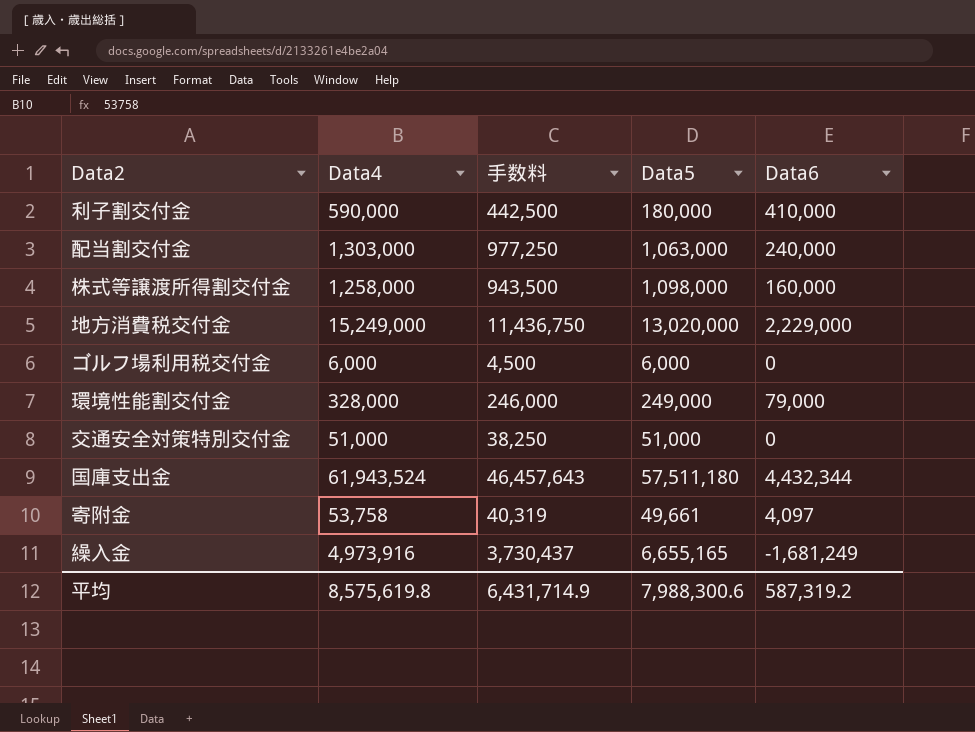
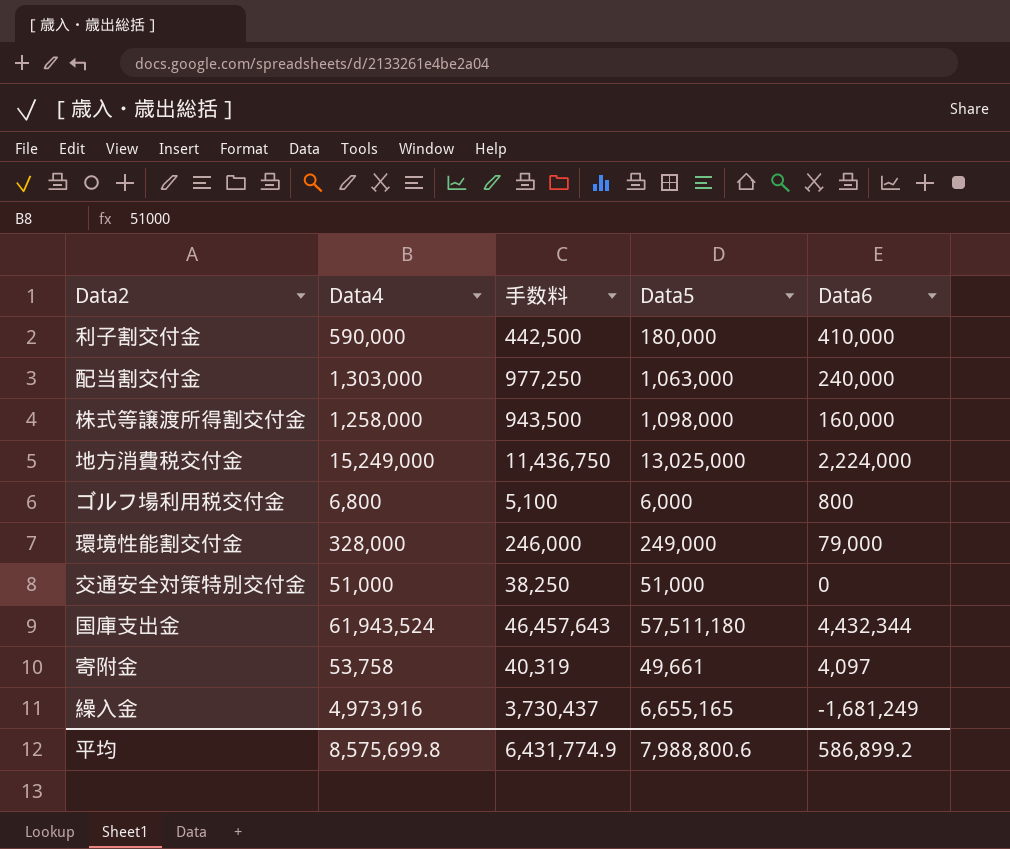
地方消費税交付金 | Data5: 13,020,000 -> 13,025,000
地方消費税交付金 | Data6: 2,229,000 -> 2,224,000
ゴルフ場利用税交付金 | Data4: 6,000 -> 6,800
ゴルフ場利用税交付金 | 手数料: 4,500 -> 5,100
ゴルフ場利用税交付金 | Data6: 0 -> 800
平均 | Data4: 8,575,619.8 -> 8,575,699.8
平均 | 手数料: 6,431,714.9 -> 6,431,774.9
平均 | Data5: 7,988,300.6 -> 7,988,800.6
平均 | Data6: 587,319.2 -> 586,899.2

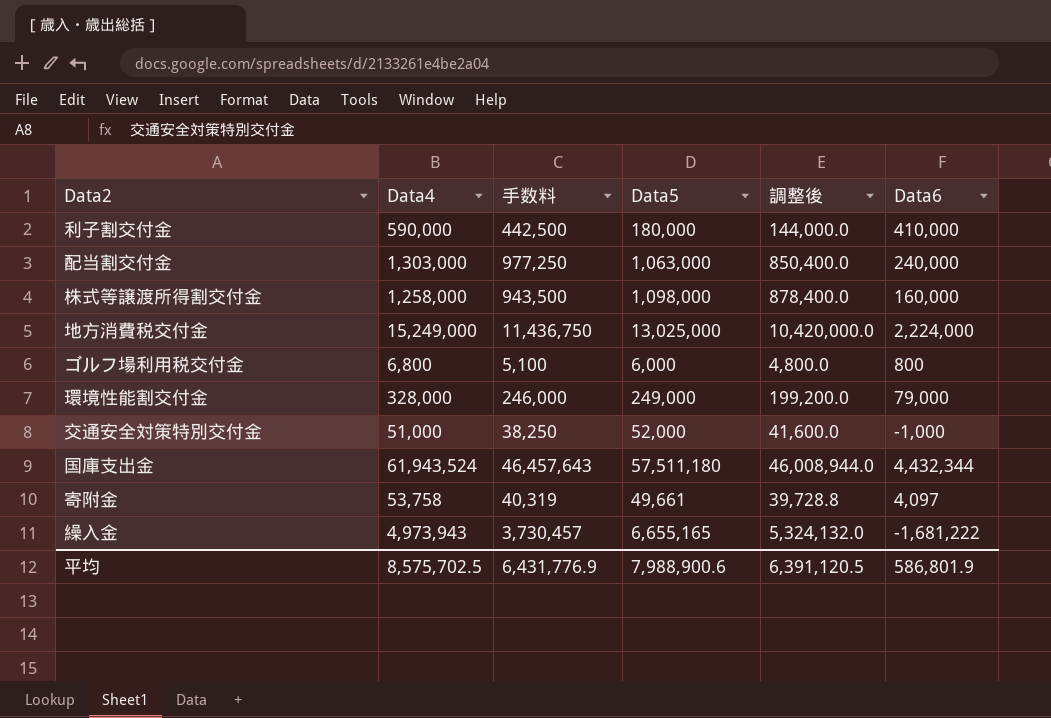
column 調整後 | formula: none -> [Data5] * 0.8
交通安全対策特別交付金 | Data5: 51,000 -> 52,000
交通安全対策特別交付金 | Data6: 0 -> -1,000
繰入金 | Data4: 4,973,916 -> 4,973,943
繰入金 | 手数料: 3,730,437 -> 3,730,457
繰入金 | Data6: -1,681,249 -> -1,681,222
平均 | Data4: 8,575,699.8 -> 8,575,702.5
平均 | 手数料: 6,431,774.9 -> 6,431,776.9
平均 | Data5: 7,988,800.6 -> 7,988,900.6
平均 | Data6: 586,899.2 -> 586,801.9

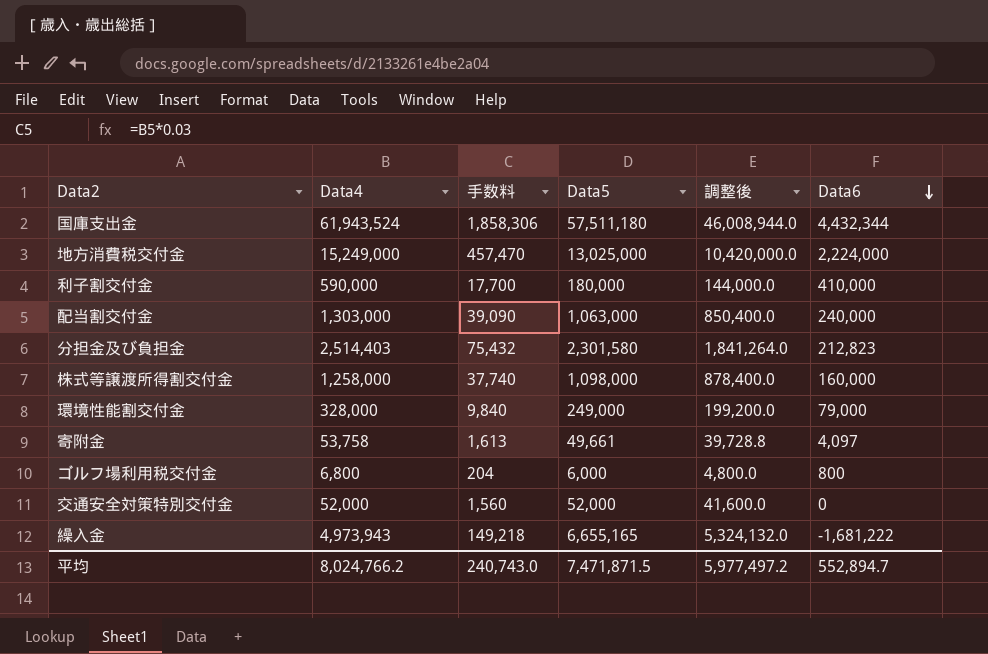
row order: none -> Data6 descending
column 手数料 | formula: [Data4] * 0.75 -> [Data4] * 0.03
row 分担金及び負担金: none -> 2,514,403 | 75,432 | 2,301,580 | 1,841,264.0 | 212,823
交通安全対策特別交付金 | Data4: 51,000 -> 52,000
交通安全対策特別交付金 | Data6: -1,000 -> 0
平均 | Data4: 8,575,702.5 -> 8,024,766.2
平均 | 手数料: 6,431,776.9 -> 240,743.0
平均 | Data5: 7,988,900.6 -> 7,471,871.5
平均 | 調整後: 6,391,120.5 -> 5,977,497.2
平均 | Data6: 586,801.9 -> 552,894.7

